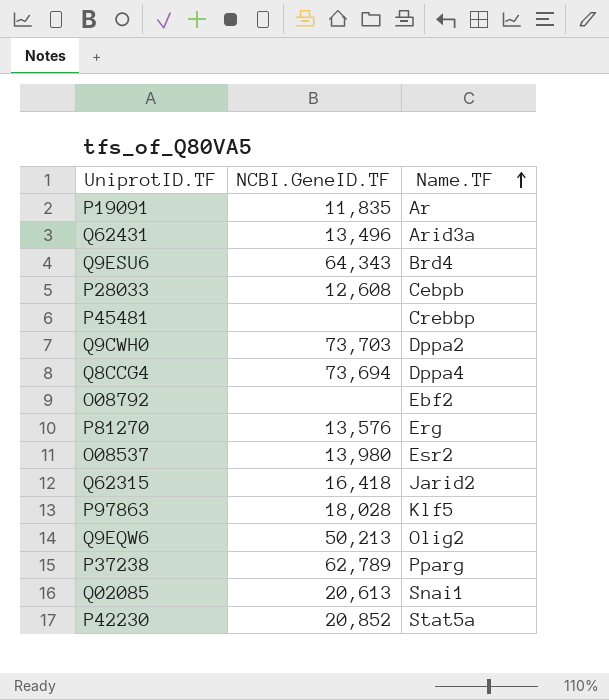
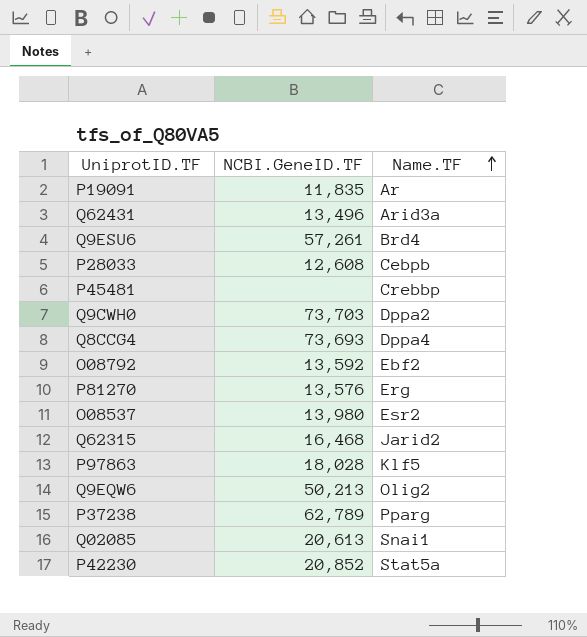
Q9ESU6 | NCBI.GeneID.TF: 64,343 -> 57,261
Q8CCG4 | NCBI.GeneID.TF: 73,694 -> 73,693
O08792 | NCBI.GeneID.TF: none -> 13,592
Q62315 | NCBI.GeneID.TF: 16,418 -> 16,468

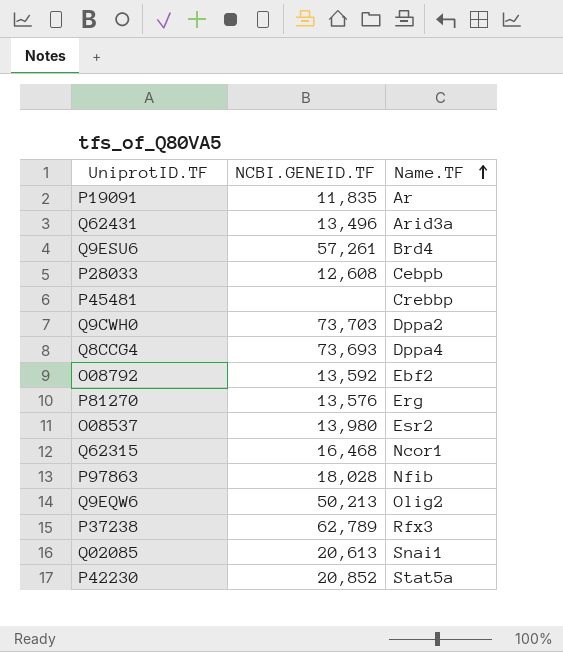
column name: NCBI.GeneID.TF -> NCBI.GENEID.TF
Q62315 | Name.TF: Jarid2 -> Ncor1
P97863 | Name.TF: Klf5 -> Nfib
P37238 | Name.TF: Pparg -> Rfx3

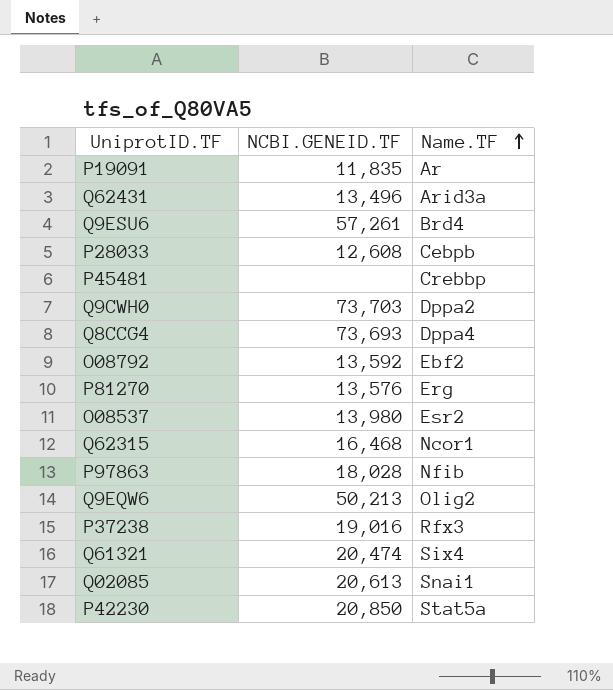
P37238 | NCBI.GENEID.TF: 62,789 -> 19,016
row Q61321: none -> 20,474 | Six4
P42230 | NCBI.GENEID.TF: 20,852 -> 20,850

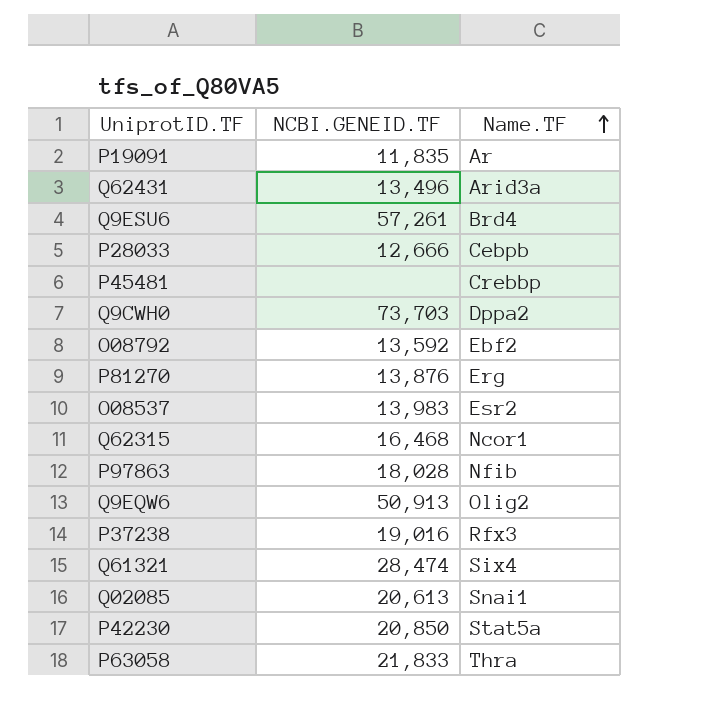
row Q8CCG4: 73,693 | Dppa4 -> none
P28033 | NCBI.GENEID.TF: 12,608 -> 12,666
P81270 | NCBI.GENEID.TF: 13,576 -> 13,876
O08537 | NCBI.GENEID.TF: 13,980 -> 13,983
Q9EQW6 | NCBI.GENEID.TF: 50,213 -> 50,913
Q61321 | NCBI.GENEID.TF: 20,474 -> 28,474
row P63058: none -> 21,833 | Thra

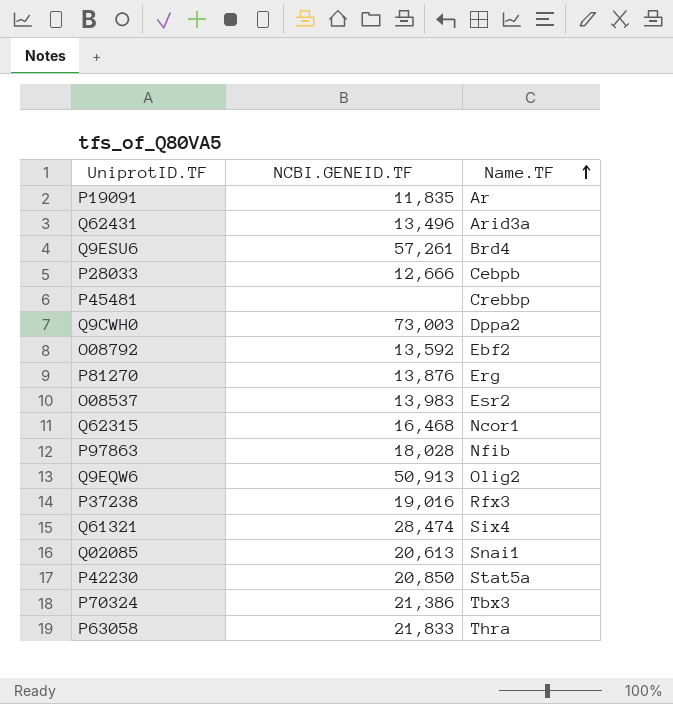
Q9CWH0 | NCBI.GENEID.TF: 73,703 -> 73,003
row P70324: none -> 21,386 | Tbx3

